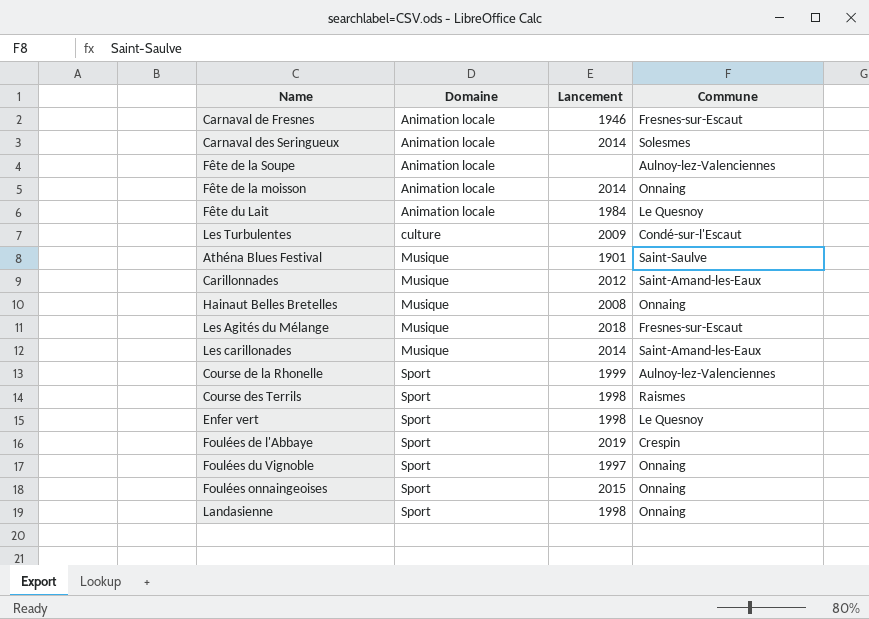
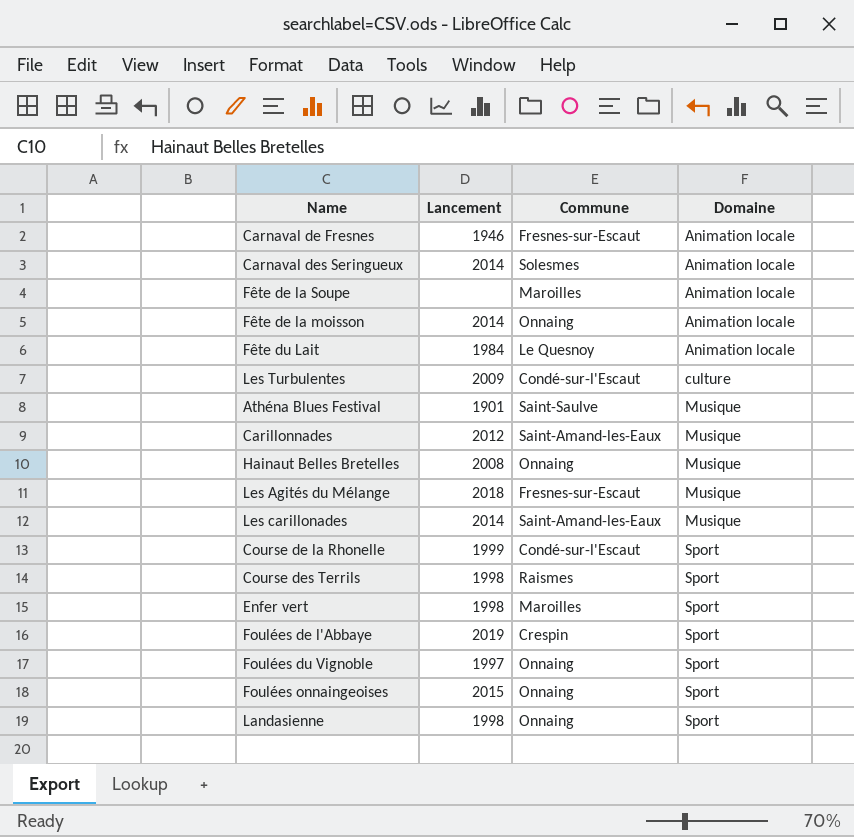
column Domaine | position: 2 -> 4
Fête de la Soupe | Commune: Aulnoy-lez-Valenciennes -> Maroilles
Course de la Rhonelle | Commune: Aulnoy-lez-Valenciennes -> Condé-sur-l'Escaut
Enfer vert | Commune: Le Quesnoy -> Maroilles

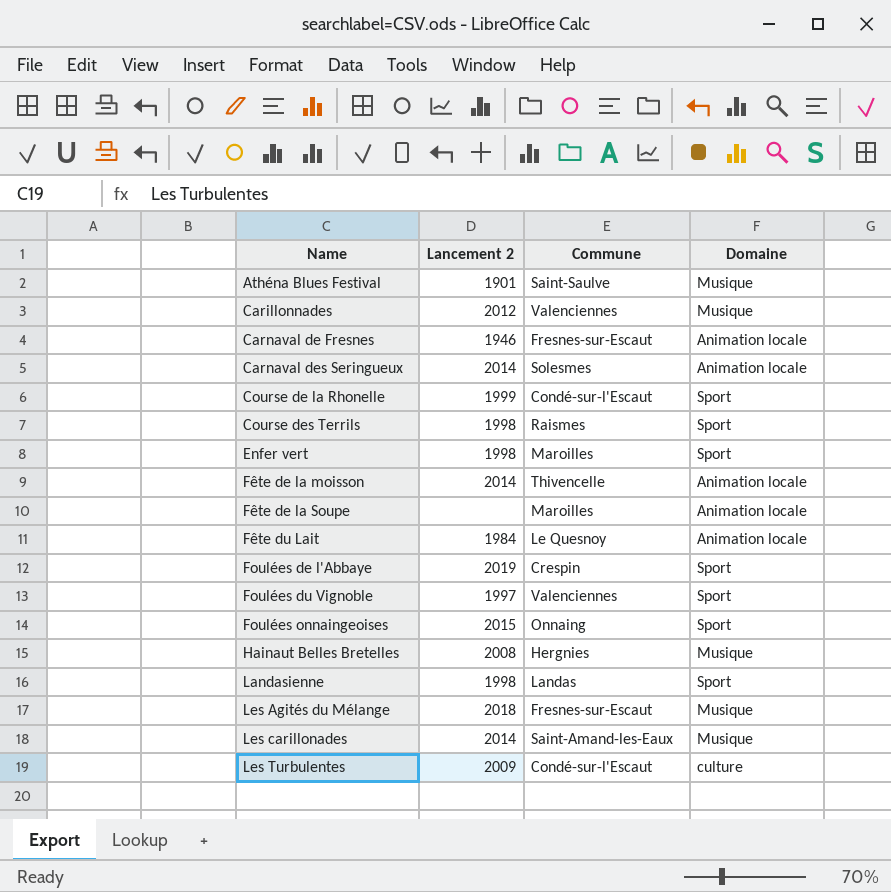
row order: Domaine ascending -> Name ascending
column name: Lancement -> Lancement 2
Carillonnades | Commune: Saint-Amand-les-Eaux -> Valenciennes
Fête de la moisson | Commune: Onnaing -> Thivencelle
Foulées du Vignoble | Commune: Onnaing -> Valenciennes
Hainaut Belles Bretelles | Commune: Onnaing -> Hergnies
Landasienne | Commune: Onnaing -> Landas

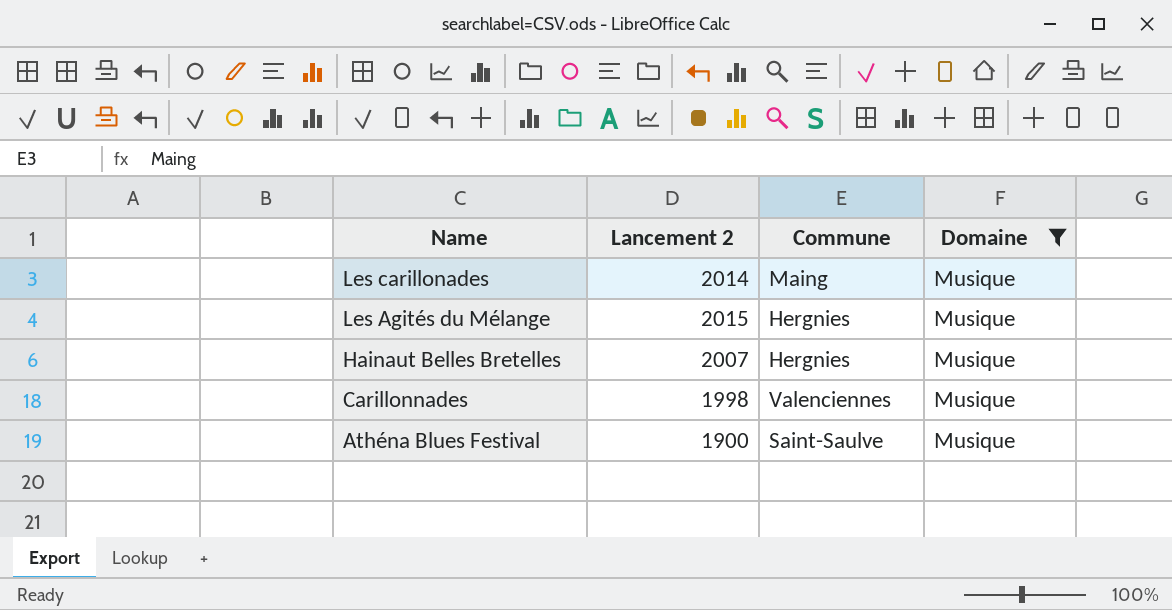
filter: none -> Domaine = Musique
row order: Name ascending -> Name descending
Les carillonades | Commune: Saint-Amand-les-Eaux -> Maing
Les Agités du Mélange | Lancement 2: 2018 -> 2015
Les Agités du Mélange | Commune: Fresnes-sur-Escaut -> Hergnies
Hainaut Belles Bretelles | Lancement 2: 2008 -> 2007
Carillonnades | Lancement 2: 2012 -> 1998
Athéna Blues Festival | Lancement 2: 1901 -> 1900

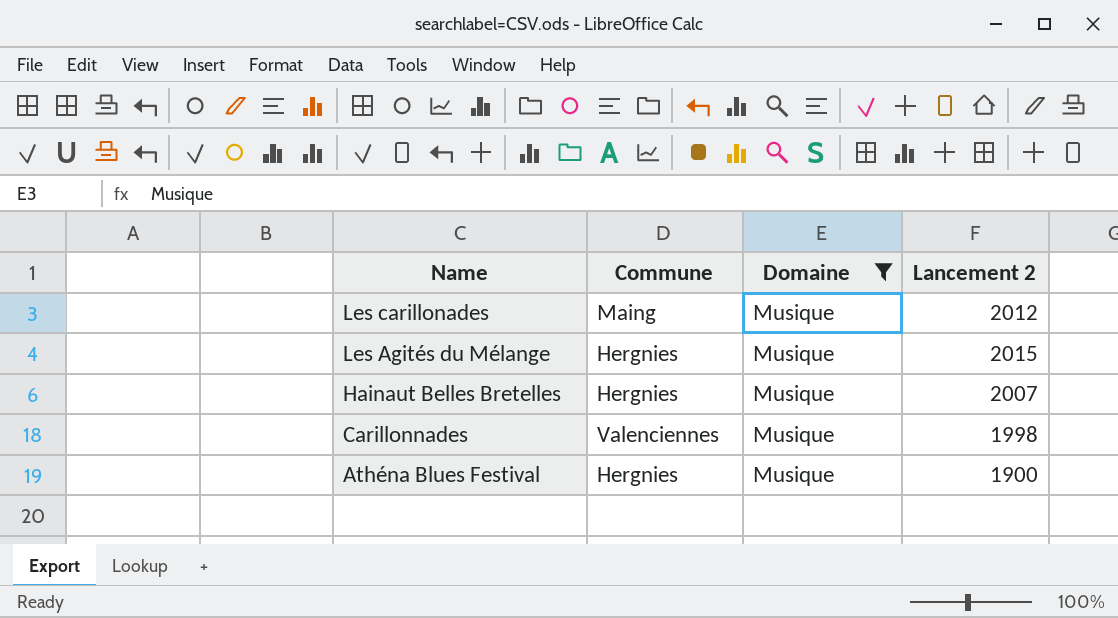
column Lancement 2 | position: 2 -> 4
Les carillonades | Lancement 2: 2014 -> 2012
Athéna Blues Festival | Commune: Saint-Saulve -> Hergnies

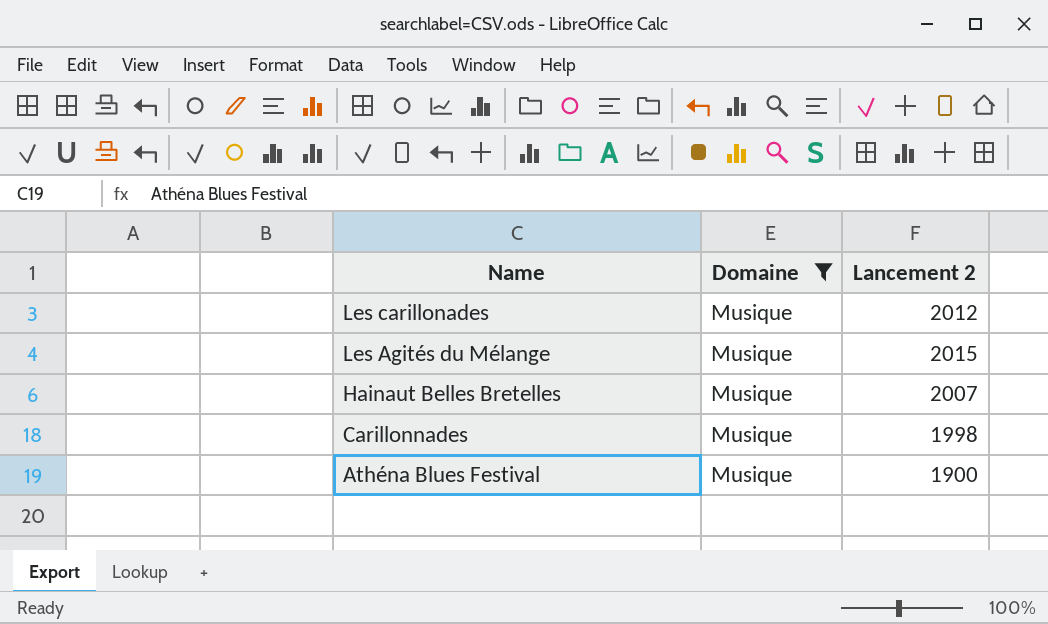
column Commune | position: 2 -> none

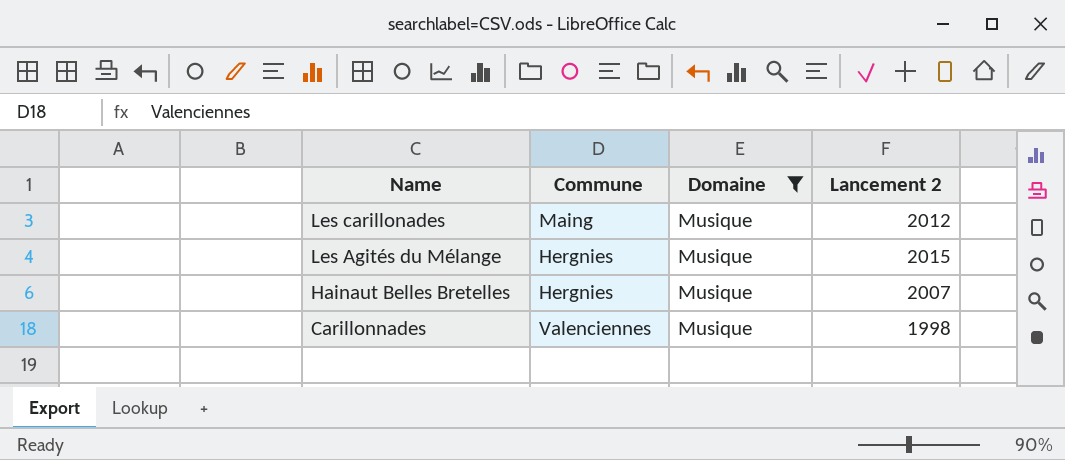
column Commune | position: none -> 2
row Athéna Blues Festival: Musique | 1900 -> none

